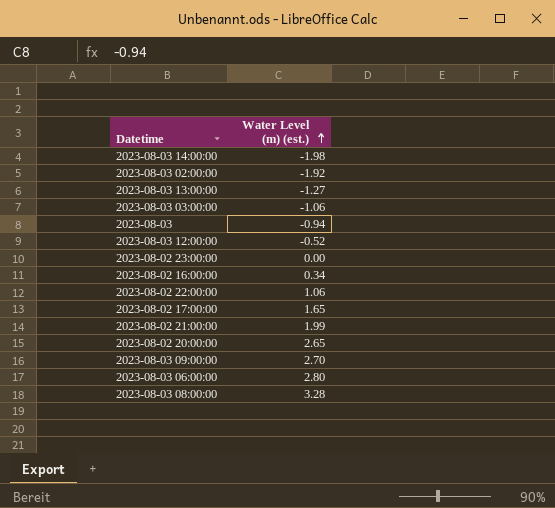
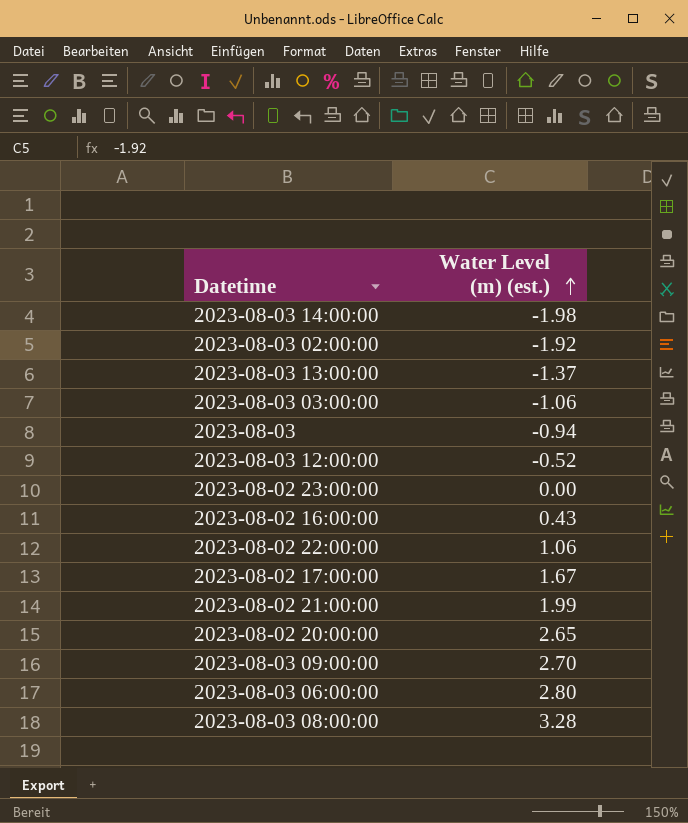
2023-08-03 13:00:00 | Water Level (m) (est.): -1.27 -> -1.37
2023-08-02 16:00:00 | Water Level (m) (est.): 0.34 -> 0.43
2023-08-02 17:00:00 | Water Level (m) (est.): 1.65 -> 1.67

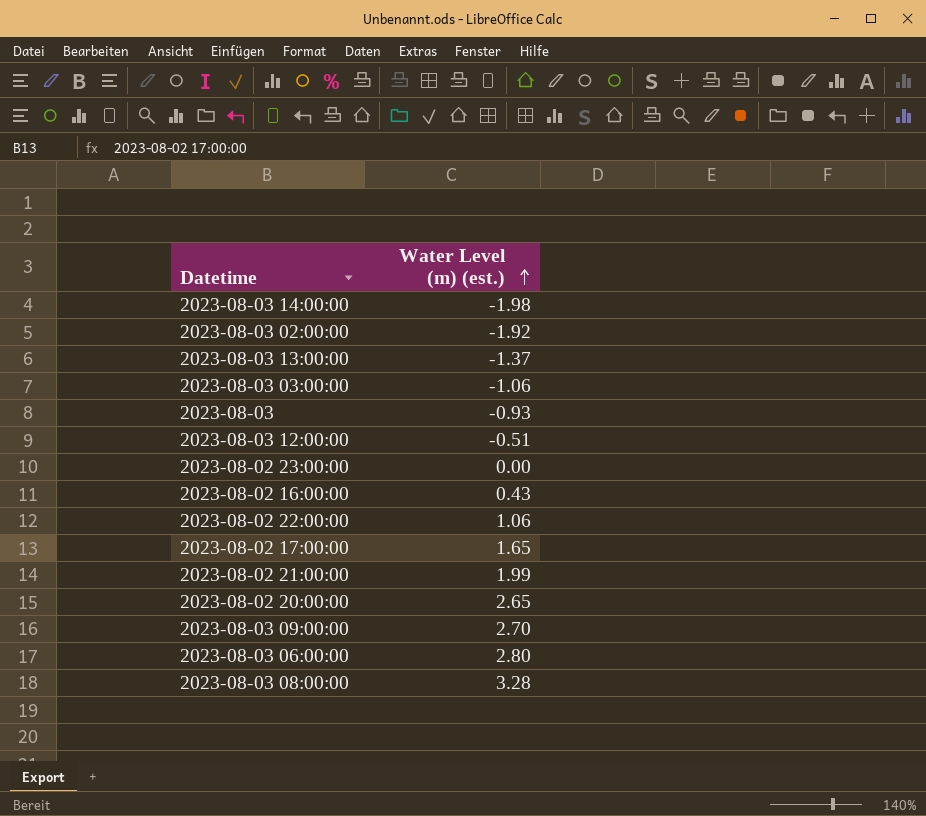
2023-08-03 | Water Level (m) (est.): -0.94 -> -0.93
2023-08-03 12:00:00 | Water Level (m) (est.): -0.52 -> -0.51
2023-08-02 17:00:00 | Water Level (m) (est.): 1.67 -> 1.65

